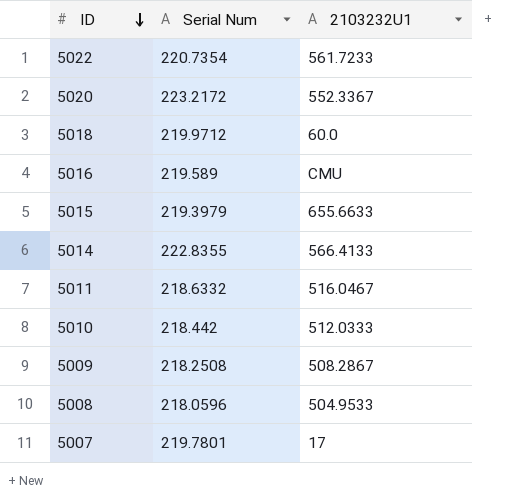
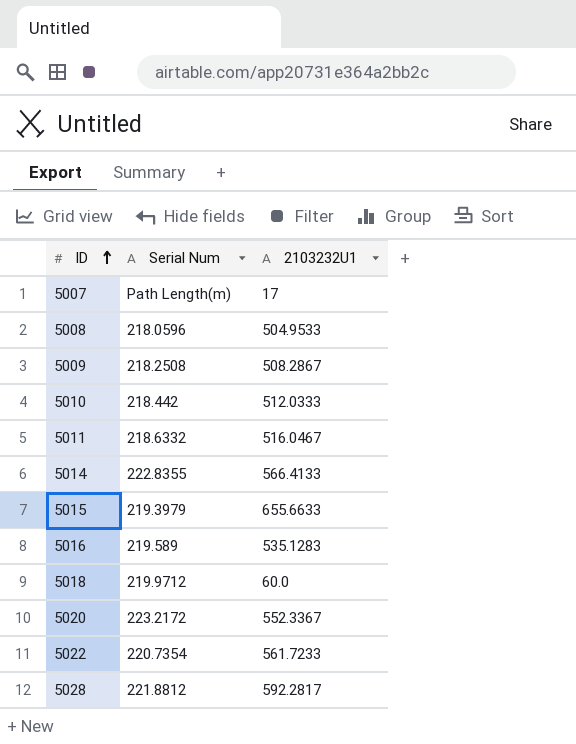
row order: ID descending -> ID ascending
5007 | Serial Num: 219.7801 -> Path Length(m)
5016 | 2103232U1: CMU -> 535.1283
row 5028: none -> 221.8812 | 592.2817

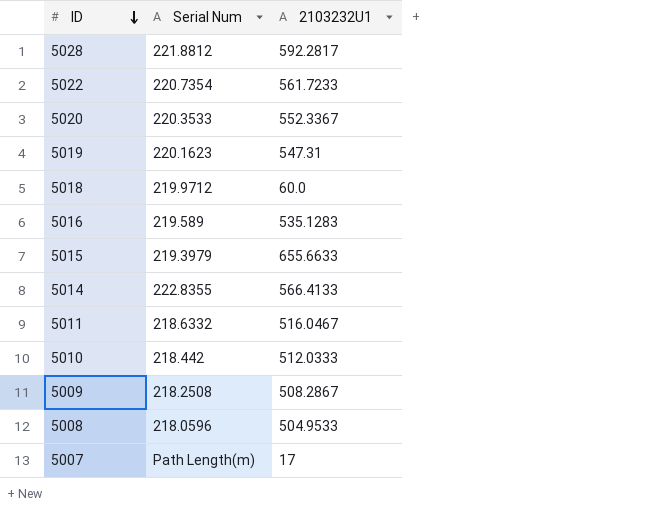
row order: ID ascending -> ID descending
5020 | Serial Num: 223.2172 -> 220.3533
row 5019: none -> 220.1623 | 547.31

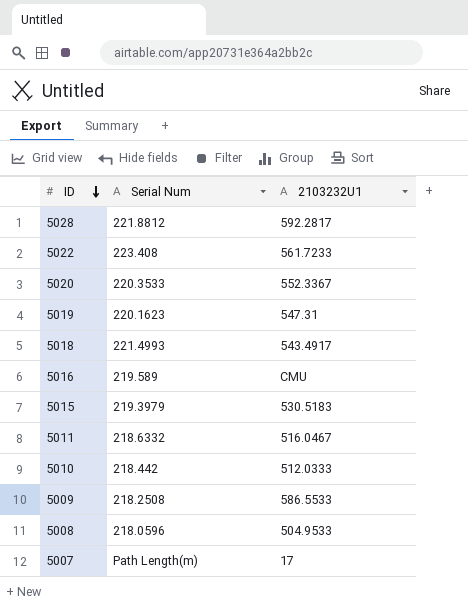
row 5014: 222.8355 | 566.4133 -> none
5022 | Serial Num: 220.7354 -> 223.408
5018 | Serial Num: 219.9712 -> 221.4993
5018 | 2103232U1: 60.0 -> 543.4917
5016 | 2103232U1: 535.1283 -> CMU
5015 | 2103232U1: 655.6633 -> 530.5183
5009 | 2103232U1: 508.2867 -> 586.5533

